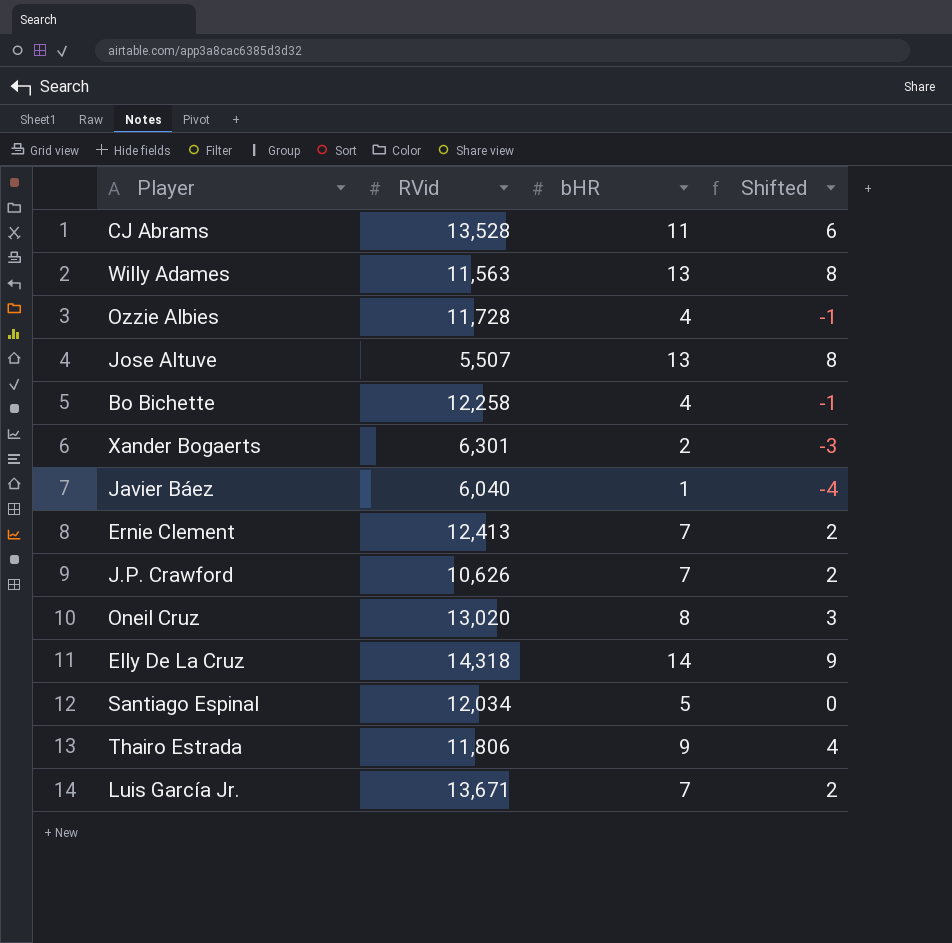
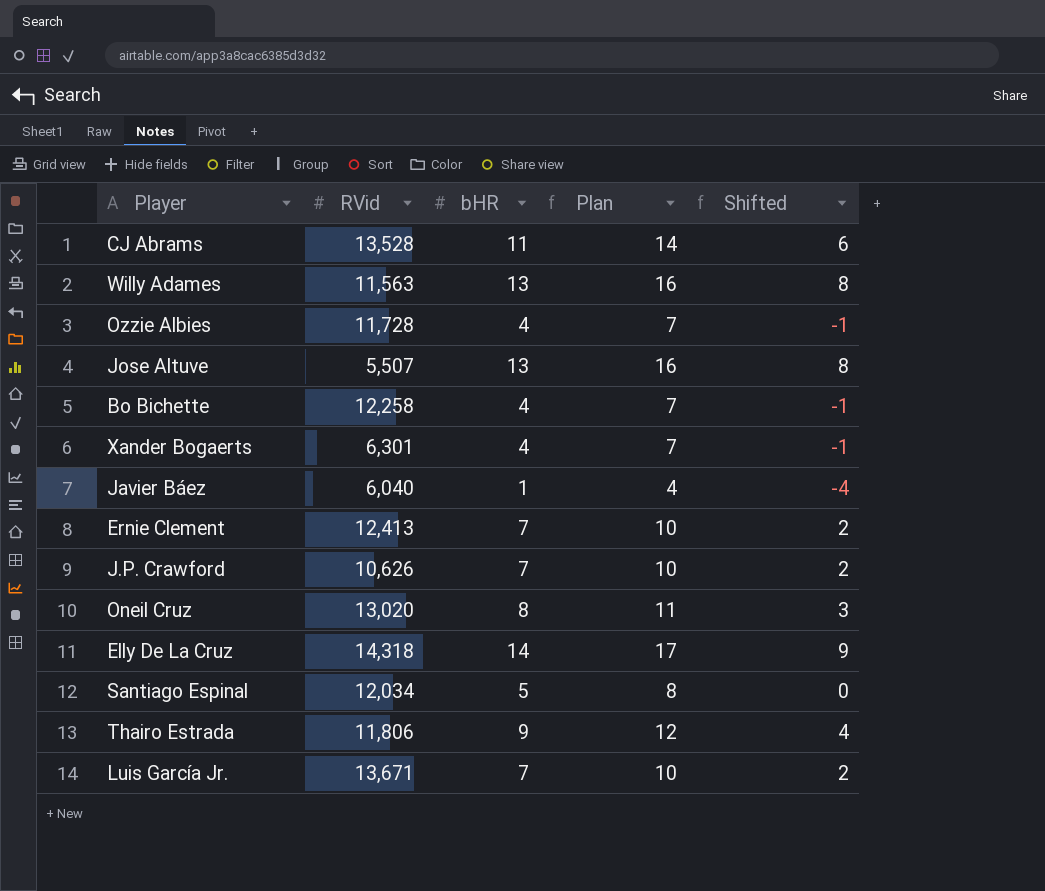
column Plan | formula: none -> [bHR] + 3
Xander Bogaerts | bHR: 2 -> 4
Xander Bogaerts | Shifted: -3 -> -1

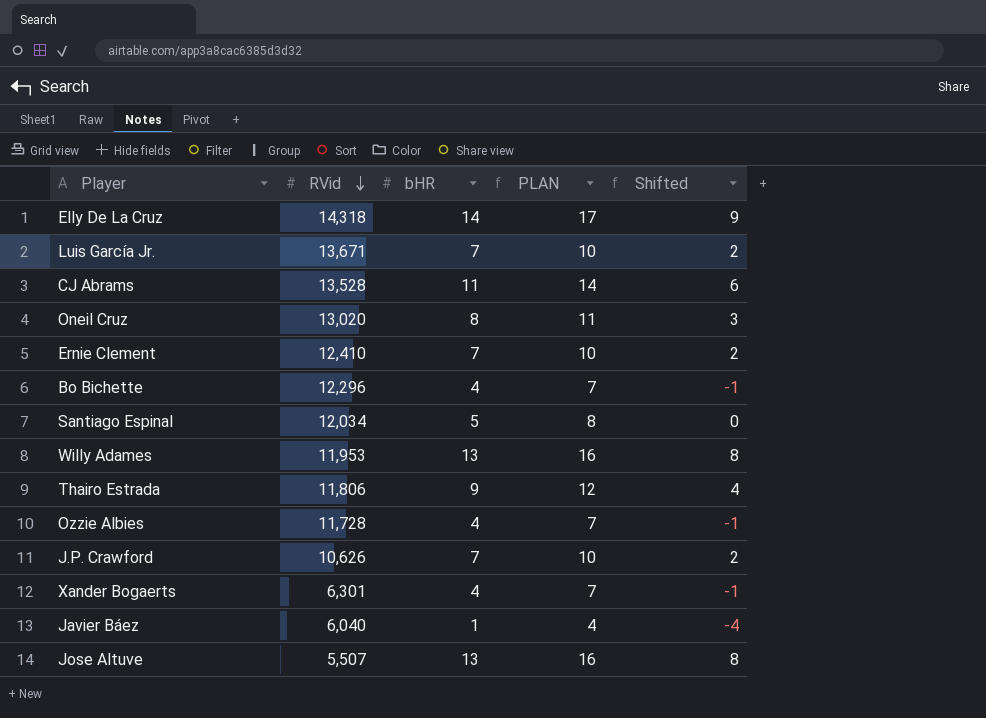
row order: none -> RVid descending
column name: Plan -> PLAN
Ernie Clement | RVid: 12,413 -> 12,410
Bo Bichette | RVid: 12,258 -> 12,296
Willy Adames | RVid: 11,563 -> 11,953

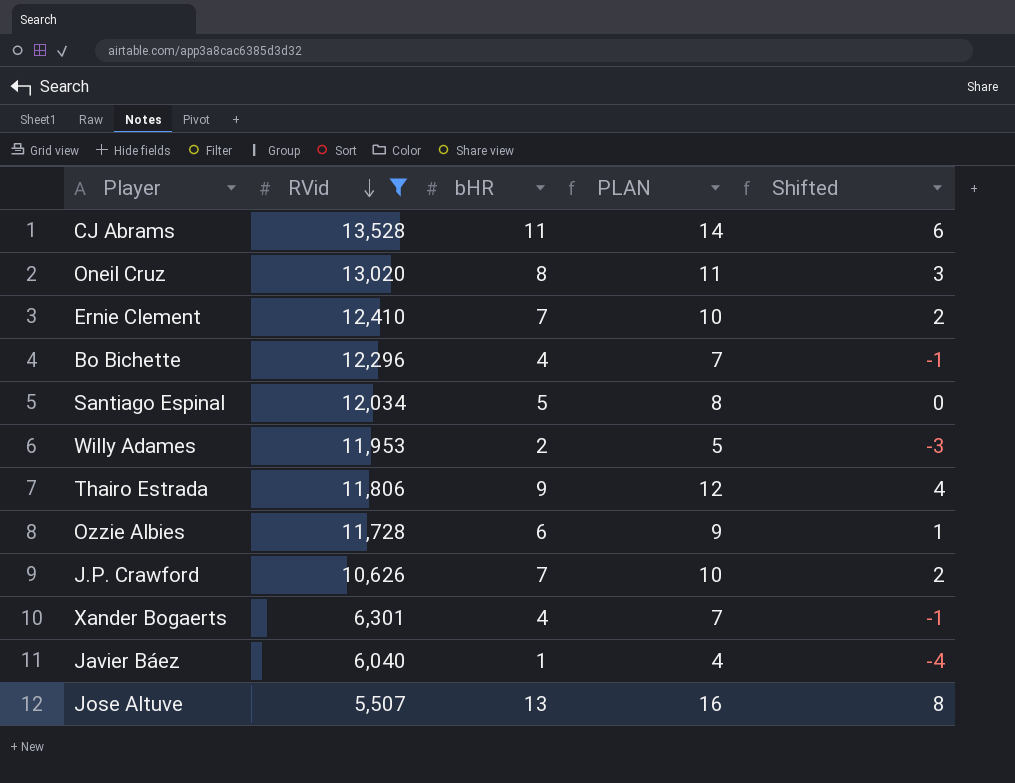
filter: none -> RVid <= 13,528
Willy Adames | bHR: 13 -> 2
Willy Adames | PLAN: 16 -> 5
Willy Adames | Shifted: 8 -> -3
Ozzie Albies | bHR: 4 -> 6
Ozzie Albies | PLAN: 7 -> 9
Ozzie Albies | Shifted: -1 -> 1

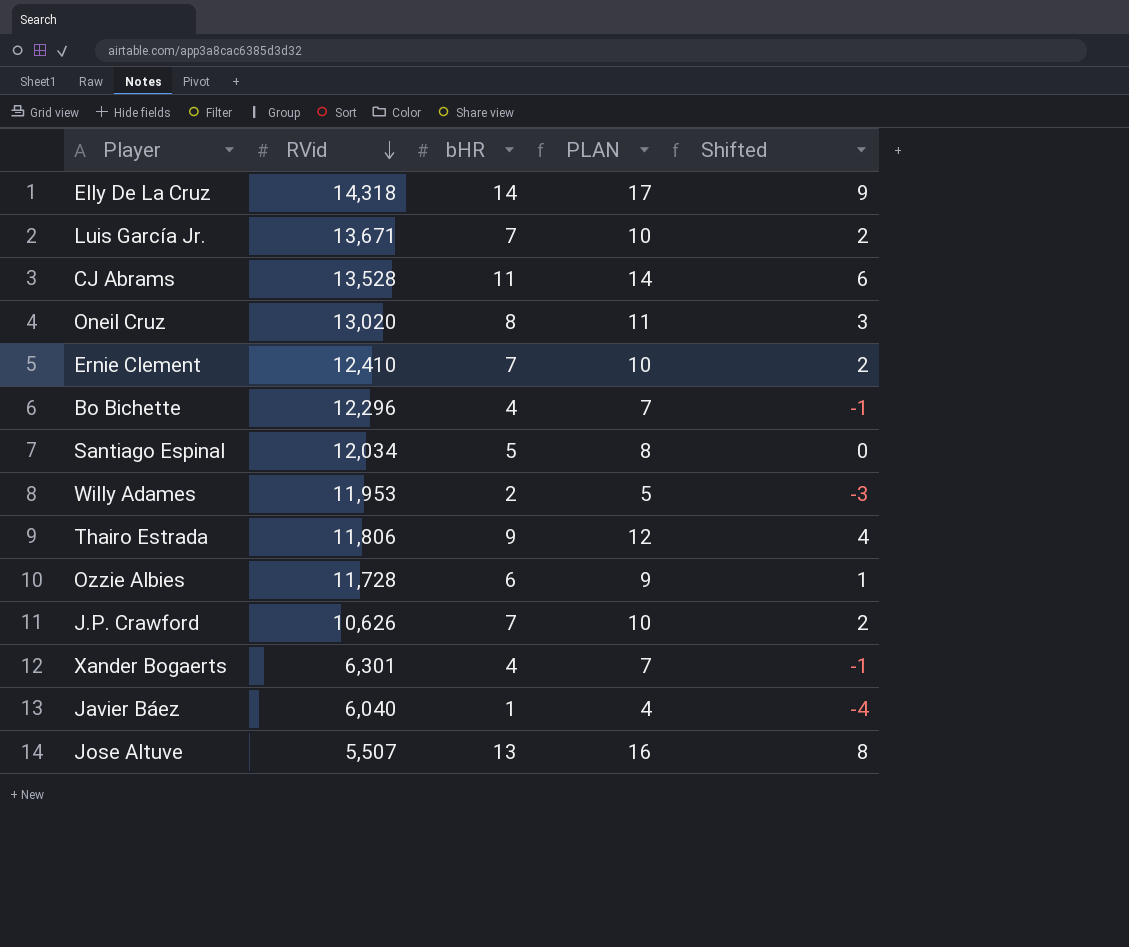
filter: RVid <= 13,528 -> none

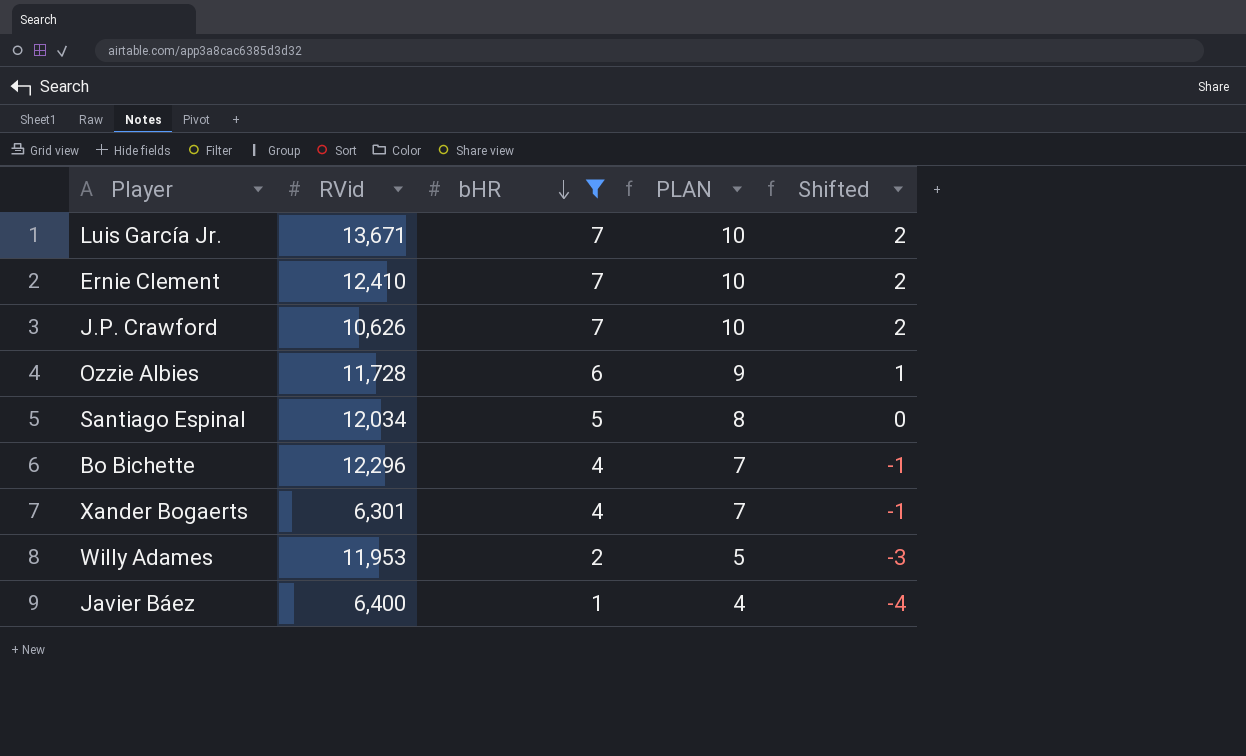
filter: none -> bHR <= 7
row order: RVid descending -> bHR descending
Javier Báez | RVid: 6,040 -> 6,400

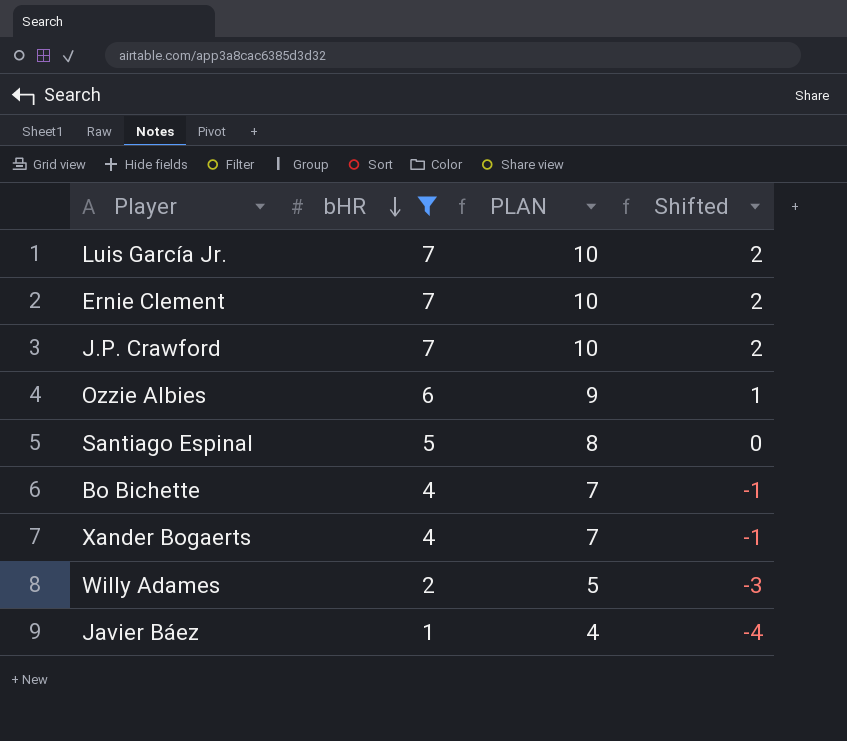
column RVid | position: 2 -> none

